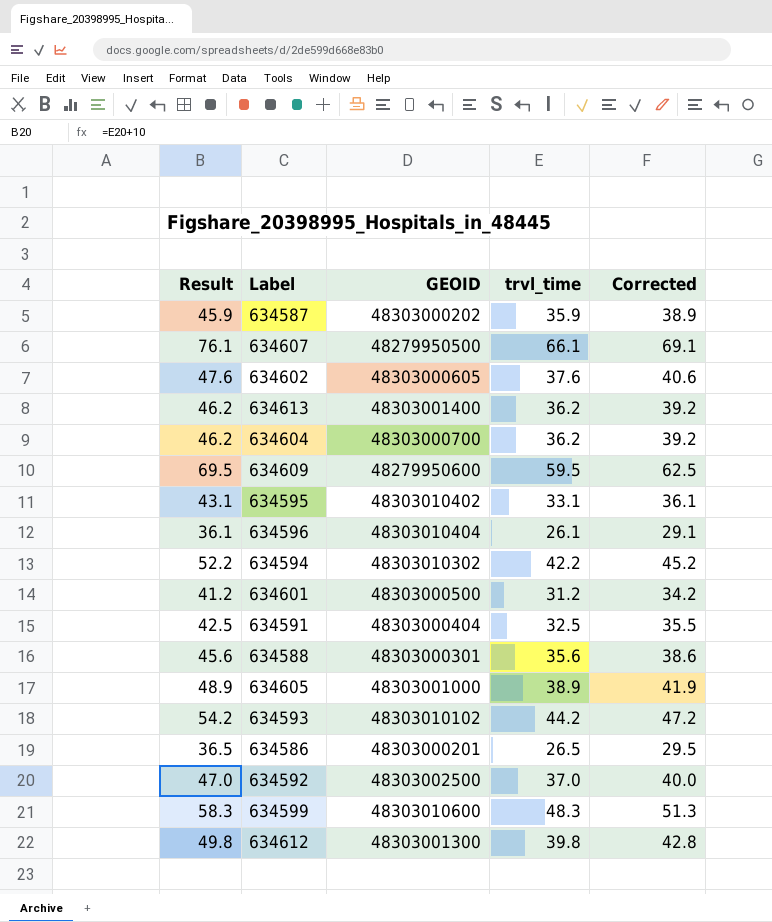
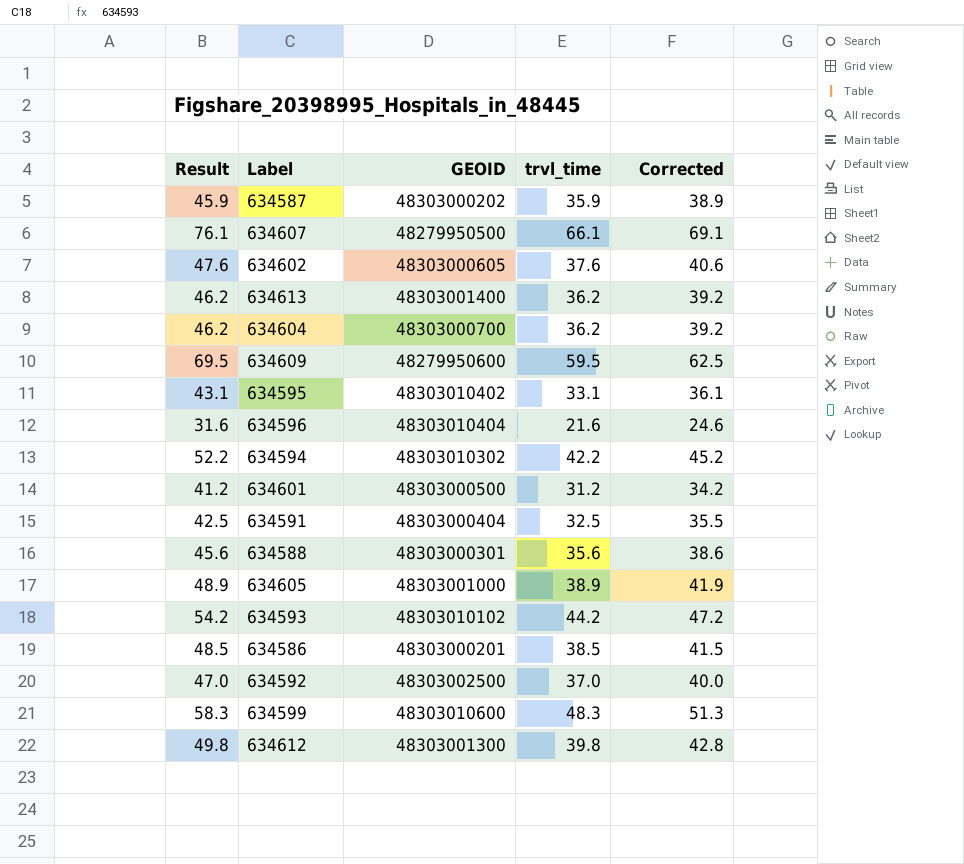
634596 | Result: 36.1 -> 31.6
634596 | trvl_time: 26.1 -> 21.6
634596 | Corrected: 29.1 -> 24.6
634586 | Result: 36.5 -> 48.5
634586 | trvl_time: 26.5 -> 38.5
634586 | Corrected: 29.5 -> 41.5

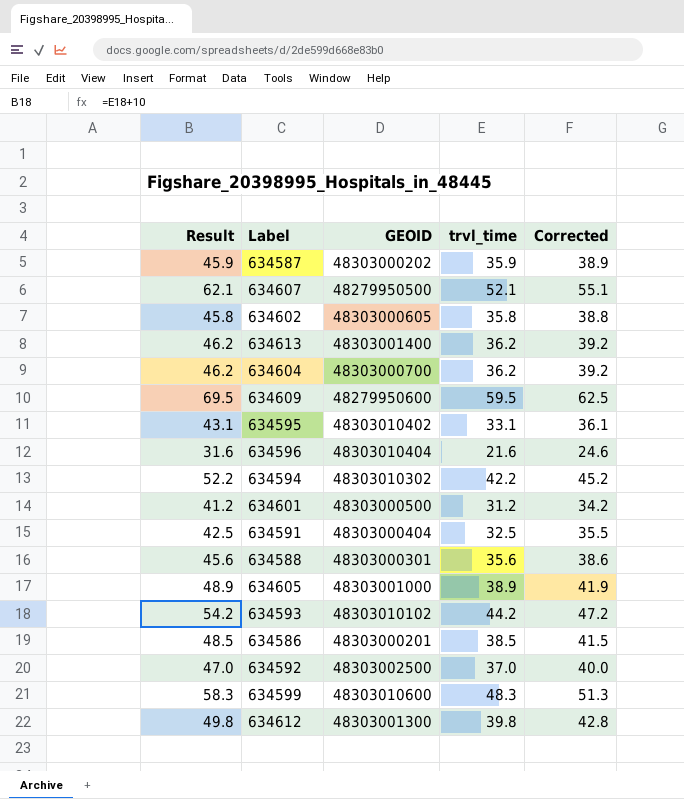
634607 | Result: 76.1 -> 62.1
634607 | trvl_time: 66.1 -> 52.1
634607 | Corrected: 69.1 -> 55.1
634602 | Result: 47.6 -> 45.8
634602 | trvl_time: 37.6 -> 35.8
634602 | Corrected: 40.6 -> 38.8

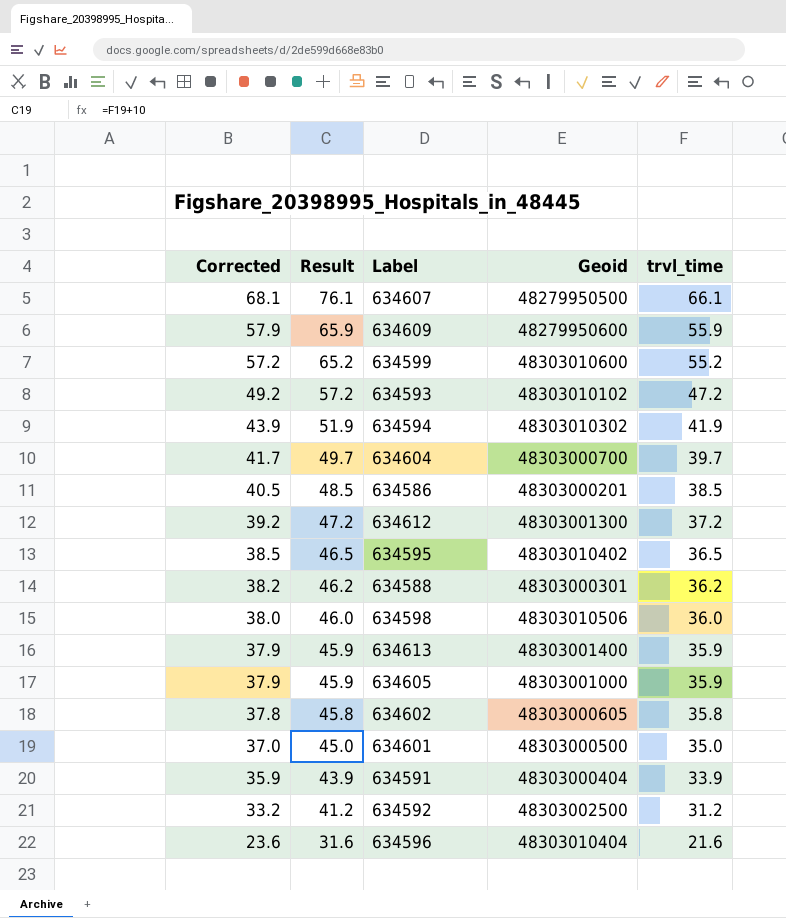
row order: none -> Corrected descending
column Corrected | formula: [trvl_time] + 3 -> [trvl_time] + 2
column Corrected | position: 5 -> 1
column name: GEOID -> Geoid
row 634587: 45.9 | 48303000202 | 35.9 | 38.9 -> none
634607 | Result: 62.1 -> 76.1
634607 | trvl_time: 52.1 -> 66.1
634609 | Result: 69.5 -> 65.9
634609 | trvl_time: 59.5 -> 55.9
634599 | Result: 58.3 -> 65.2
634599 | trvl_time: 48.3 -> 55.2
634593 | Result: 54.2 -> 57.2
634593 | trvl_time: 44.2 -> 47.2
634594 | Result: 52.2 -> 51.9
634594 | trvl_time: 42.2 -> 41.9
634604 | Result: 46.2 -> 49.7
634604 | trvl_time: 36.2 -> 39.7
634612 | Result: 49.8 -> 47.2
634612 | trvl_time: 39.8 -> 37.2
634595 | Result: 43.1 -> 46.5
634595 | trvl_time: 33.1 -> 36.5
634588 | Result: 45.6 -> 46.2
634588 | trvl_time: 35.6 -> 36.2
row 634598: none -> 38.0 | 46.0 | 48303010506 | 36.0
634613 | Result: 46.2 -> 45.9
634613 | trvl_time: 36.2 -> 35.9
634605 | Result: 48.9 -> 45.9
634605 | trvl_time: 38.9 -> 35.9
634601 | Result: 41.2 -> 45.0
634601 | trvl_time: 31.2 -> 35.0
634591 | Result: 42.5 -> 43.9
634591 | trvl_time: 32.5 -> 33.9
634592 | Result: 47.0 -> 41.2
634592 | trvl_time: 37.0 -> 31.2

